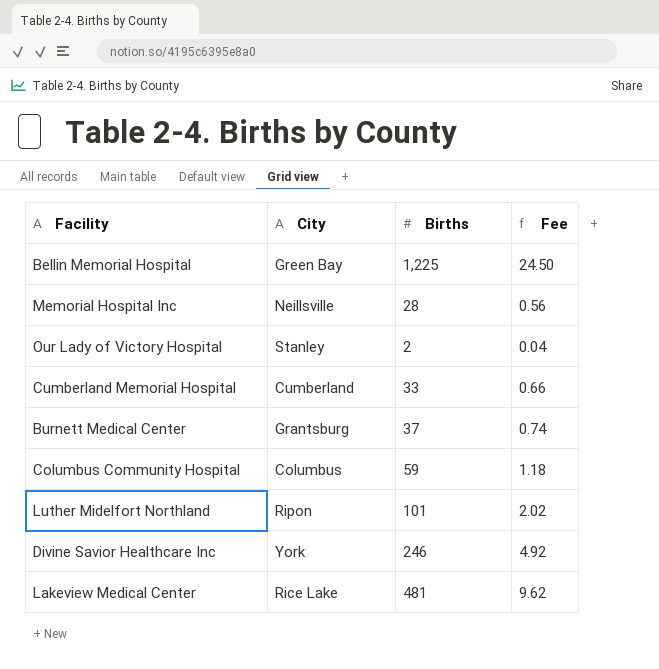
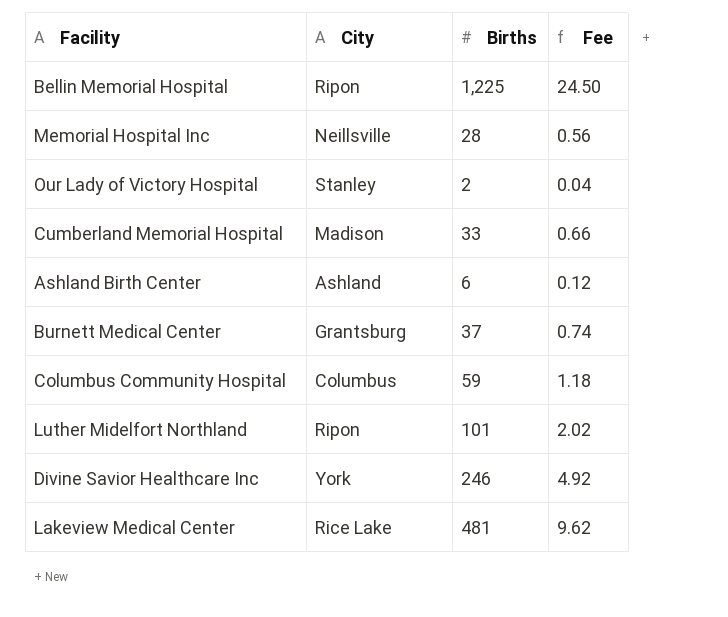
Bellin Memorial Hospital | City: Green Bay -> Ripon
Cumberland Memorial Hospital | City: Cumberland -> Madison
row Ashland Birth Center: none -> Ashland | 6 | 0.12

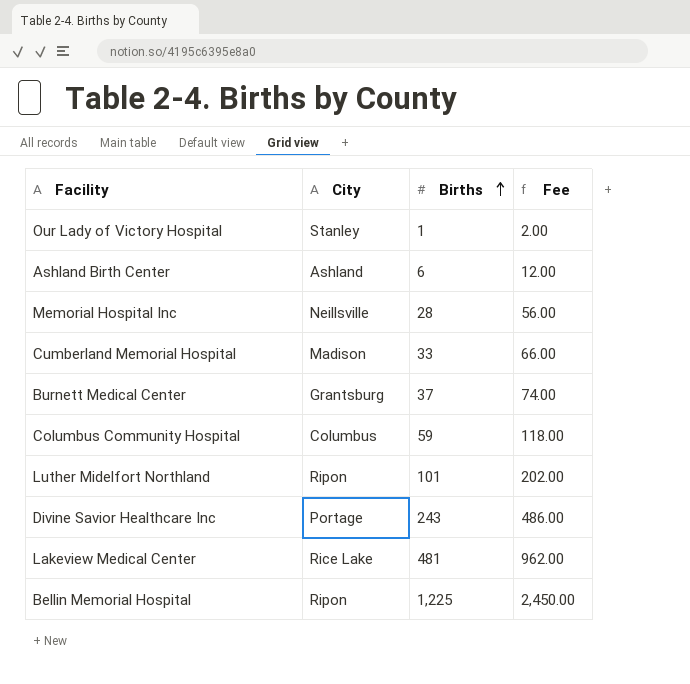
row order: none -> Births ascending
column Fee | formula: [Births] * 0.02 -> [Births] * 2
Our Lady of Victory Hospital | Births: 2 -> 1
Divine Savior Healthcare Inc | City: York -> Portage
Divine Savior Healthcare Inc | Births: 246 -> 243

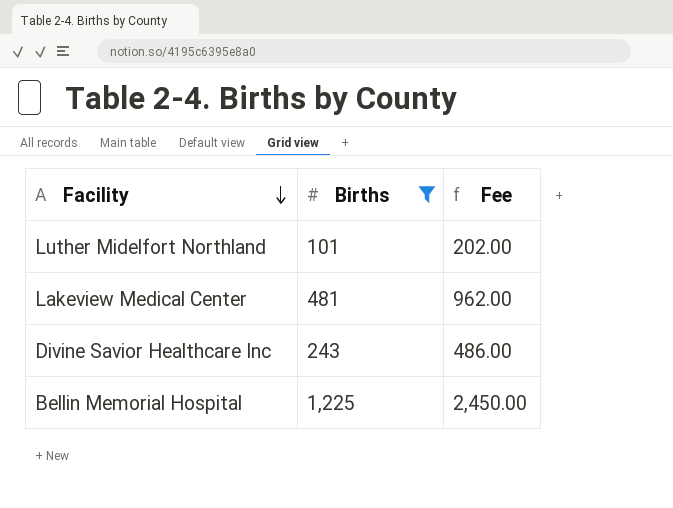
filter: none -> Births >= 101
row order: Births ascending -> Facility descending
column City | position: 2 -> none

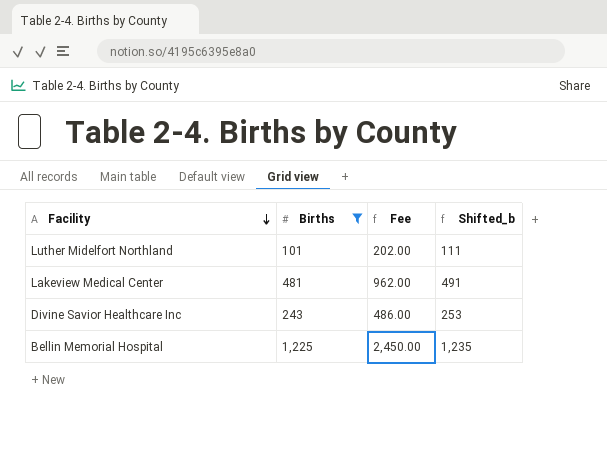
column Shifted_b | formula: none -> [Births] + 10

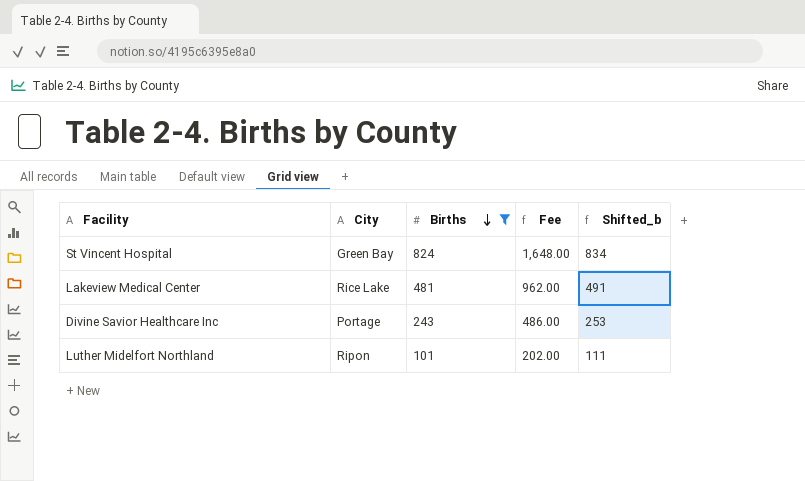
row order: Facility descending -> Births descending
column City | position: none -> 2
row Bellin Memorial Hospital: 1,225 | 2,450.00 | 1,235 -> none
row St Vincent Hospital: none -> Green Bay | 824 | 1,648.00 | 834

